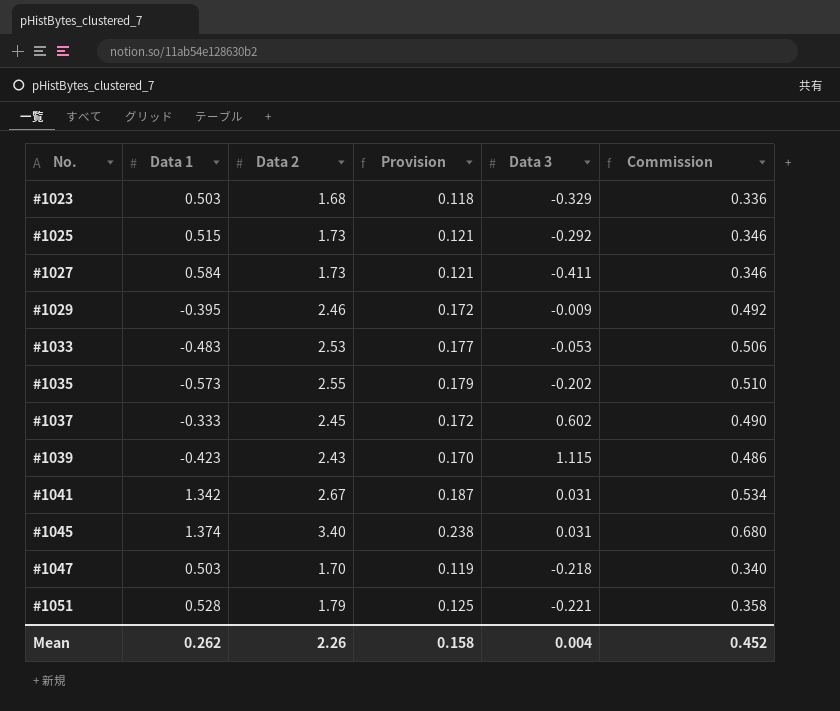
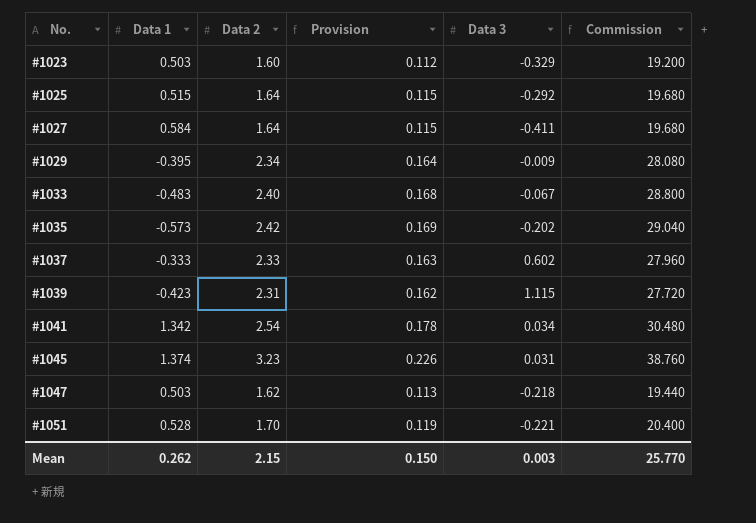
column Commission | formula: [Data 2] * 0.2 -> [Data 2] * 12
#1023 | Data 2: 1.68 -> 1.60
#1023 | Provision: 0.118 -> 0.112
#1025 | Data 2: 1.73 -> 1.64
#1025 | Provision: 0.121 -> 0.115
#1027 | Data 2: 1.73 -> 1.64
#1027 | Provision: 0.121 -> 0.115
#1029 | Data 2: 2.46 -> 2.34
#1029 | Provision: 0.172 -> 0.164
#1033 | Data 2: 2.53 -> 2.40
#1033 | Provision: 0.177 -> 0.168
#1033 | Data 3: -0.053 -> -0.067
#1035 | Data 2: 2.55 -> 2.42
#1035 | Provision: 0.179 -> 0.169
#1037 | Data 2: 2.45 -> 2.33
#1037 | Provision: 0.172 -> 0.163
#1039 | Data 2: 2.43 -> 2.31
#1039 | Provision: 0.170 -> 0.162
#1041 | Data 2: 2.67 -> 2.54
#1041 | Provision: 0.187 -> 0.178
#1041 | Data 3: 0.031 -> 0.034
#1045 | Data 2: 3.40 -> 3.23
#1045 | Provision: 0.238 -> 0.226
#1047 | Data 2: 1.70 -> 1.62
#1047 | Provision: 0.119 -> 0.113
#1051 | Data 2: 1.79 -> 1.70
#1051 | Provision: 0.125 -> 0.119
Mean | Data 2: 2.26 -> 2.15
Mean | Provision: 0.158 -> 0.150
Mean | Data 3: 0.004 -> 0.003
Mean | Commission: 0.452 -> 25.770

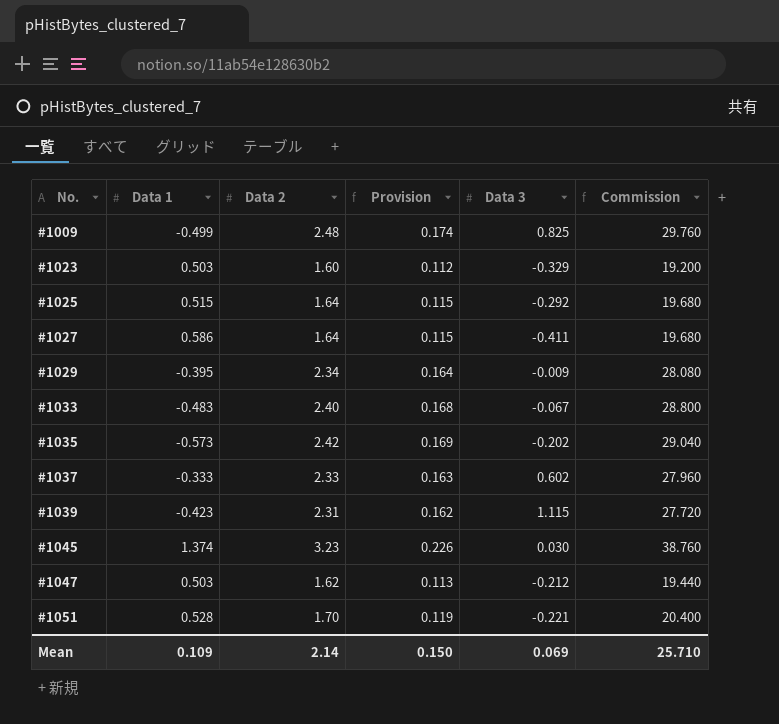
row #1041: 1.342 | 2.54 | 0.178 | 0.034 | 30.480 -> none
row #1009: none -> -0.499 | 2.48 | 0.174 | 0.825 | 29.760
#1027 | Data 1: 0.584 -> 0.586
#1045 | Data 3: 0.031 -> 0.030
#1047 | Data 3: -0.218 -> -0.212
Mean | Data 1: 0.262 -> 0.109
Mean | Data 2: 2.15 -> 2.14
Mean | Data 3: 0.003 -> 0.069
Mean | Commission: 25.770 -> 25.710

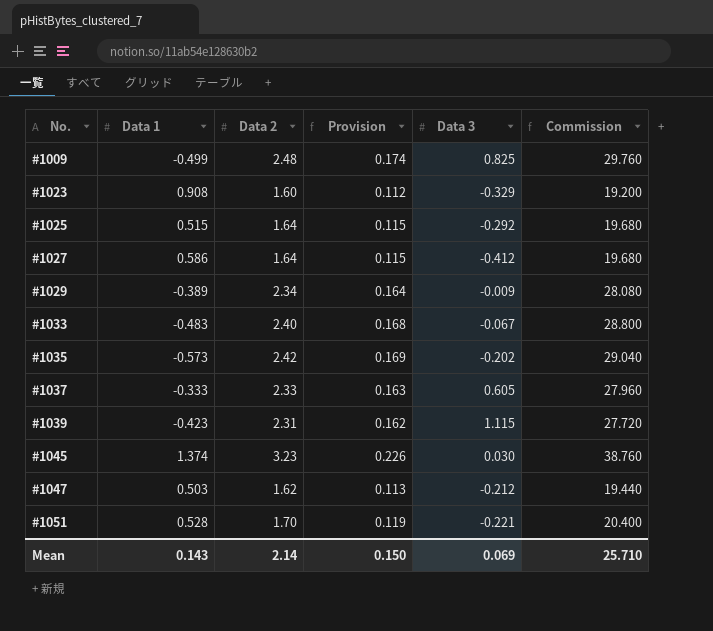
#1023 | Data 1: 0.503 -> 0.908
#1027 | Data 3: -0.411 -> -0.412
#1029 | Data 1: -0.395 -> -0.389
#1037 | Data 3: 0.602 -> 0.605
Mean | Data 1: 0.109 -> 0.143

